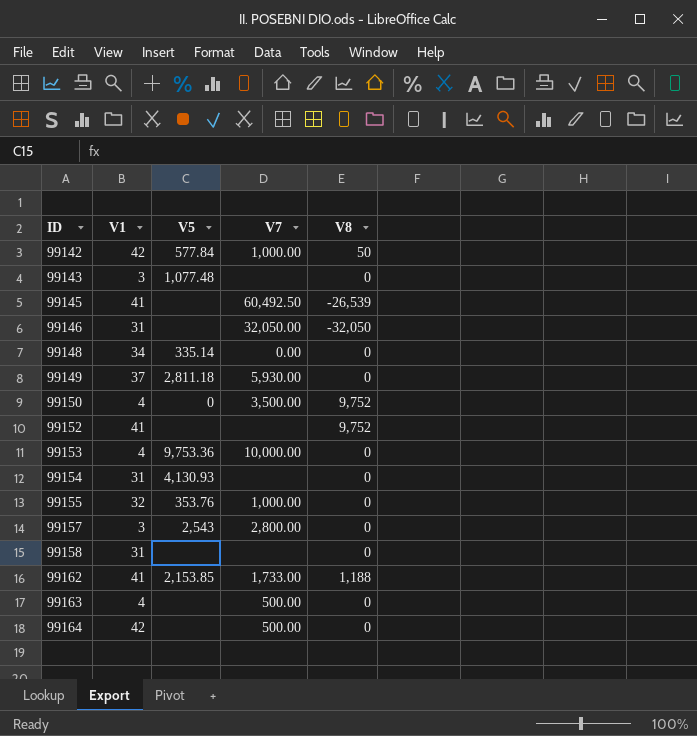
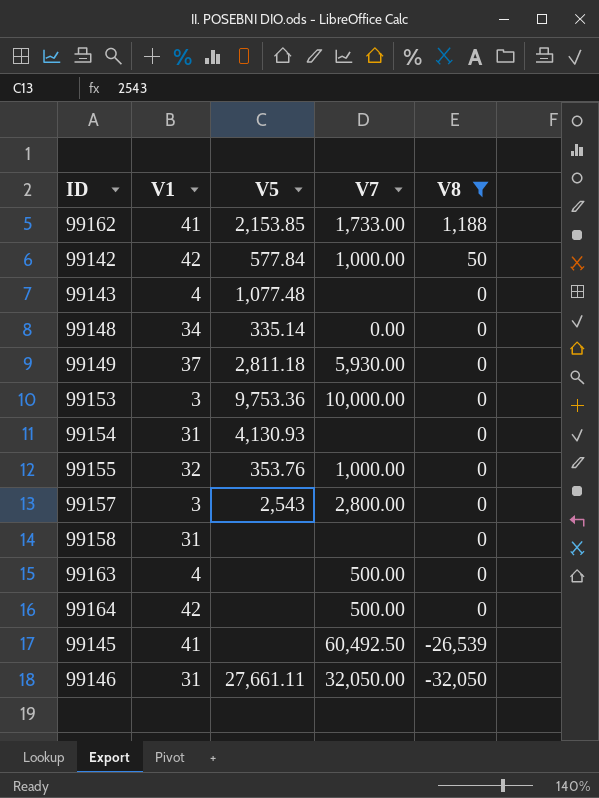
filter: none -> V8 != 9,752
row order: ID ascending -> V8 descending
99143 | V1: 3 -> 4
99153 | V1: 4 -> 3
99146 | V5: none -> 27,661.11

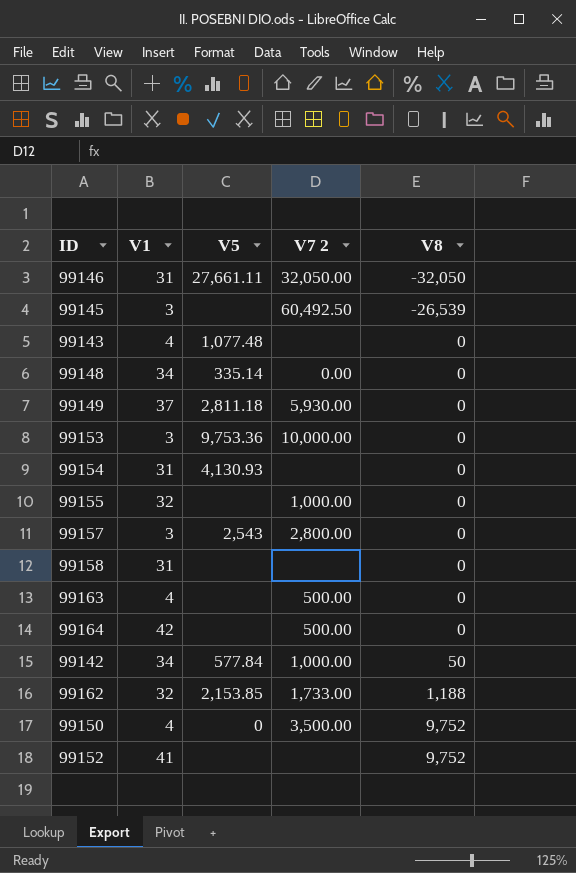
filter: V8 != 9,752 -> none
row order: V8 descending -> V8 ascending
column name: V7 -> V7 2
99145 | V1: 41 -> 3
99155 | V5: 353.76 -> none
99142 | V1: 42 -> 34
99162 | V1: 41 -> 32

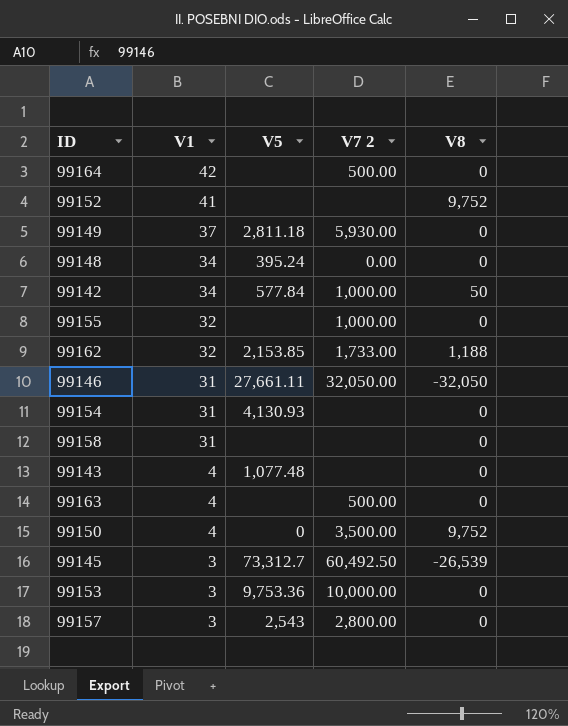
row order: V8 ascending -> V1 descending
99148 | V5: 335.14 -> 395.24
99145 | V5: none -> 73,312.7

